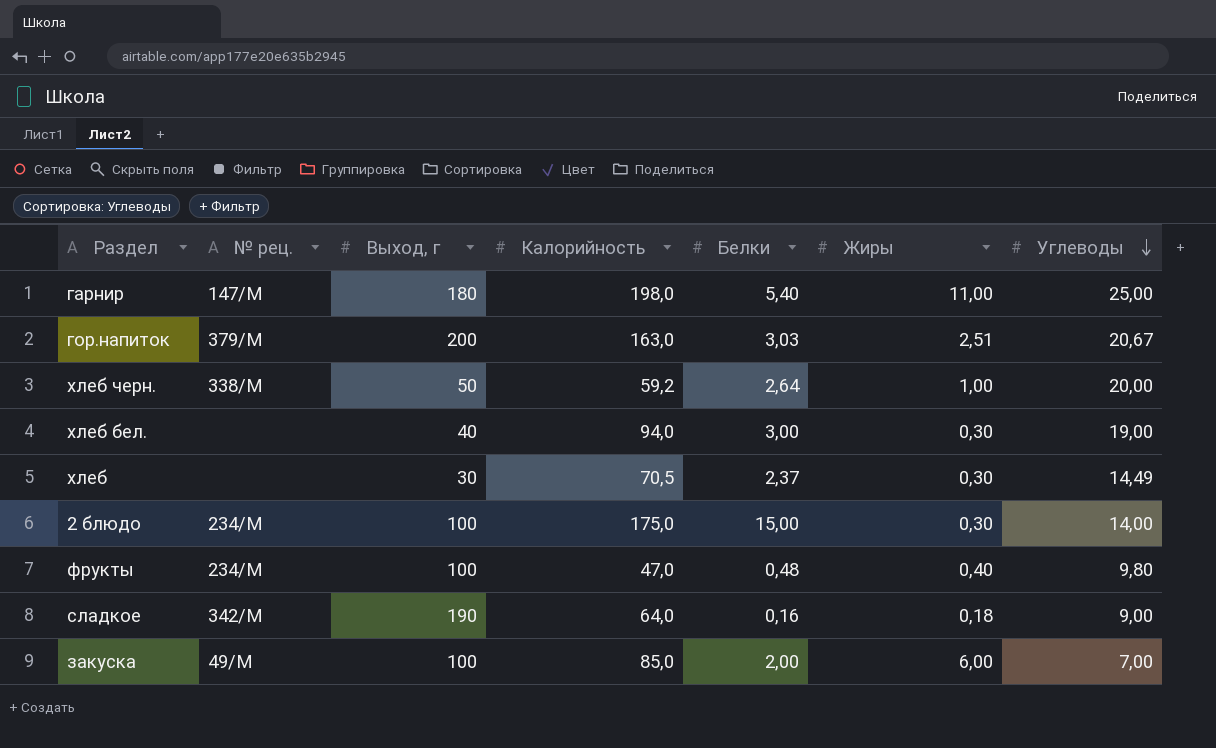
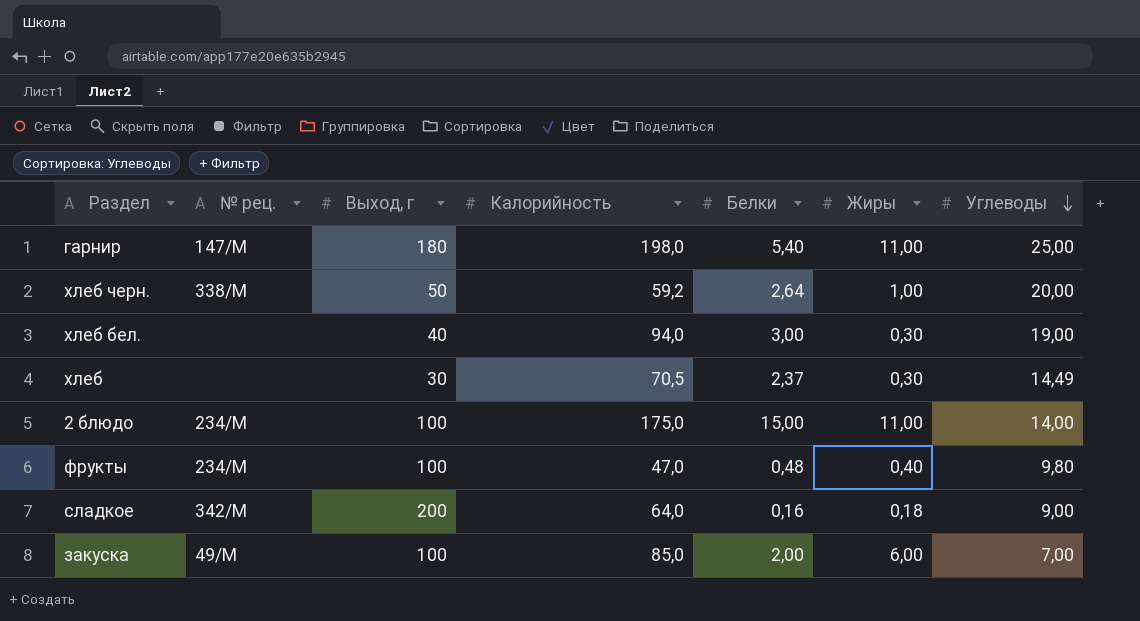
row гор.напиток: 379/М | 200 | 163,0 | 3,03 | 2,51 | 20,67 -> none
2 блюдо | Жиры: 0,30 -> 11,00
сладкое | Выход, г: 190 -> 200

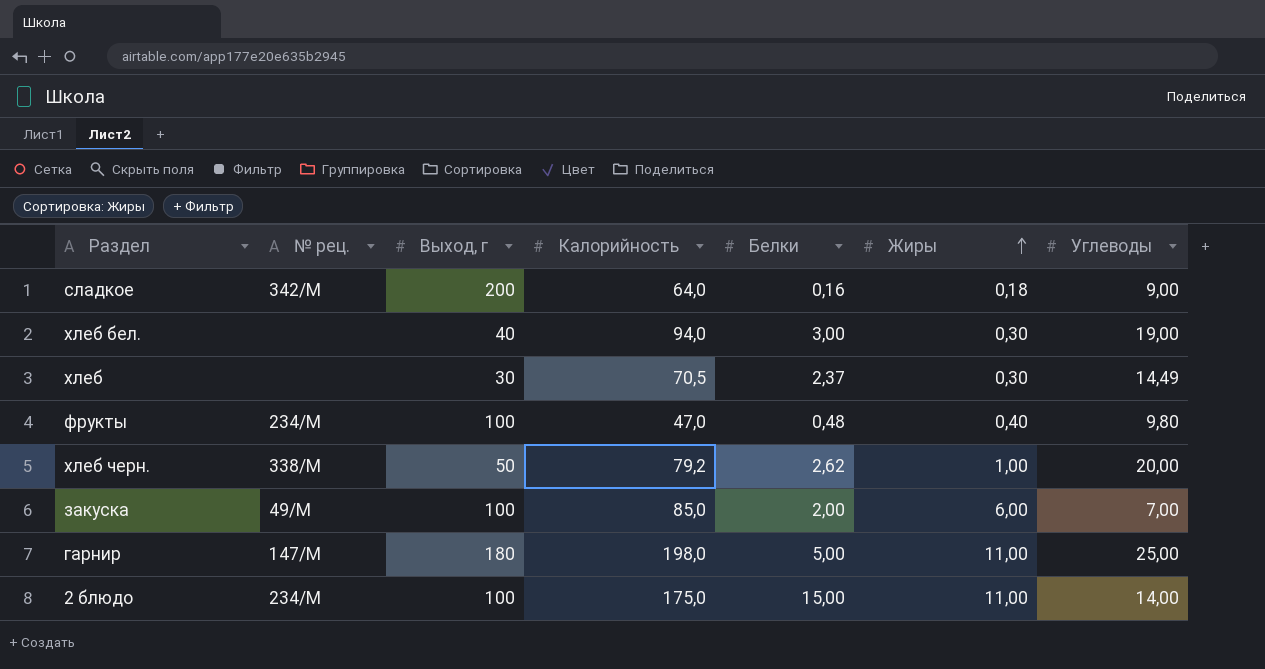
row order: Углеводы descending -> Жиры ascending
хлеб черн. | Калорийность: 59,2 -> 79,2
хлеб черн. | Белки: 2,64 -> 2,62
гарнир | Белки: 5,40 -> 5,00

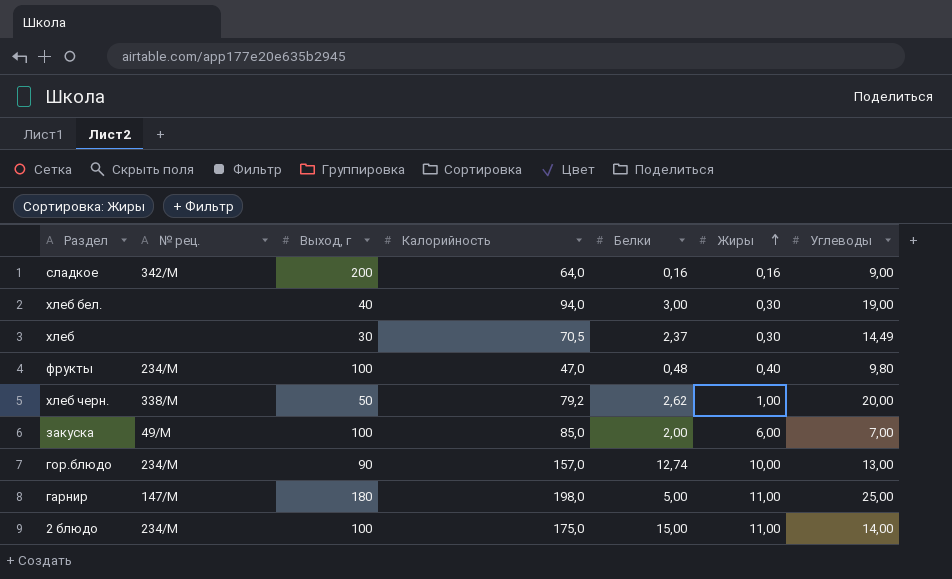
сладкое | Жиры: 0,18 -> 0,16
row гор.блюдо: none -> 234/М | 90 | 157,0 | 12,74 | 10,00 | 13,00

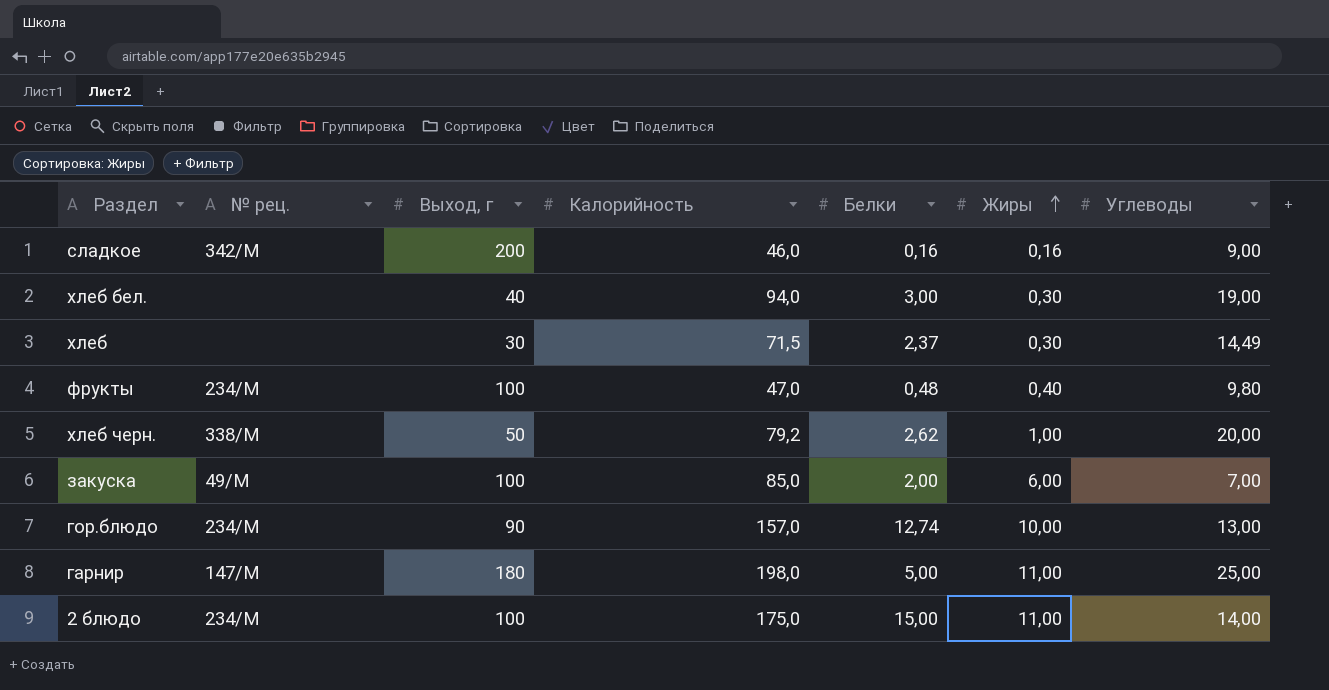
сладкое | Калорийность: 64,0 -> 46,0
хлеб | Калорийность: 70,5 -> 71,5

